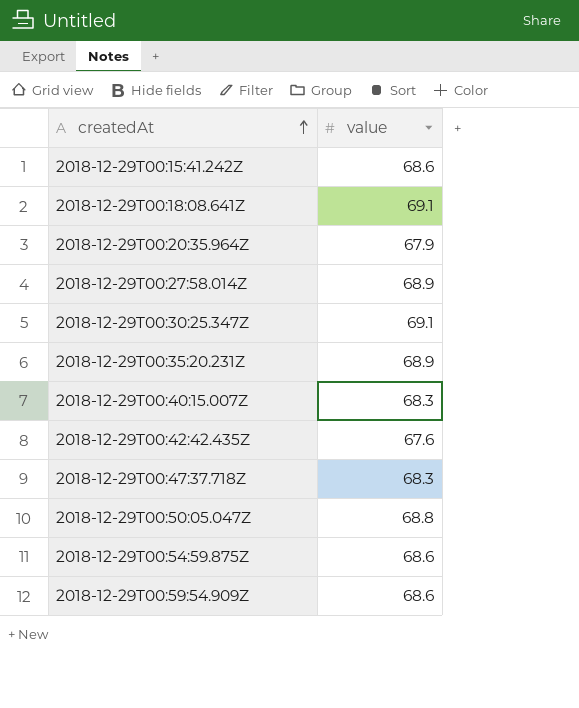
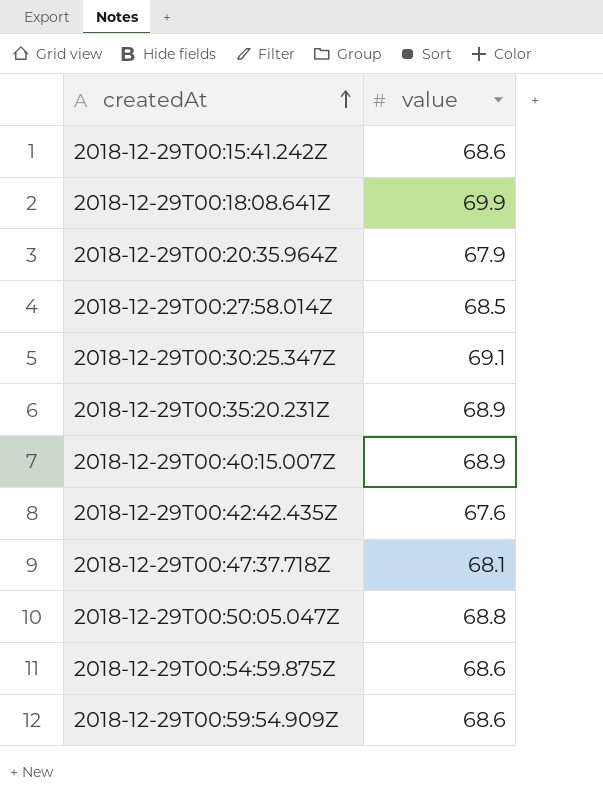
2018-12-29T00:18:08.641Z | value: 69.1 -> 69.9
2018-12-29T00:27:58.014Z | value: 68.9 -> 68.5
2018-12-29T00:40:15.007Z | value: 68.3 -> 68.9
2018-12-29T00:47:37.718Z | value: 68.3 -> 68.1

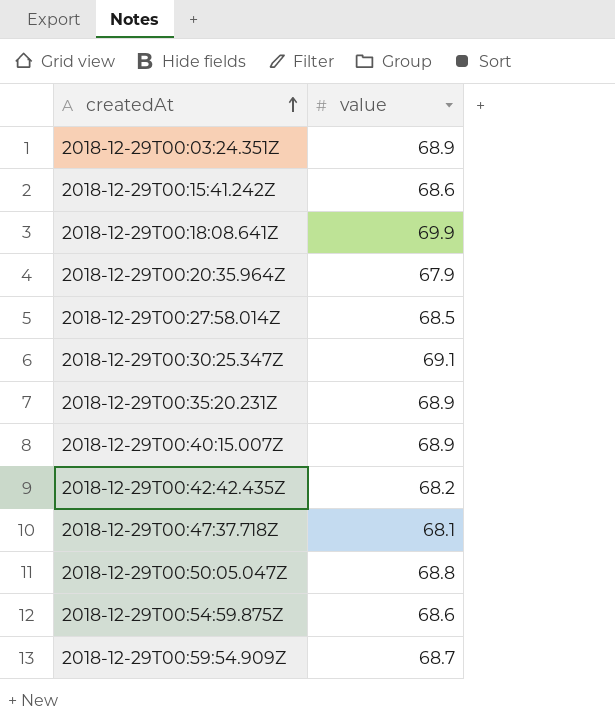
row 2018-12-29T00:03:24.351Z: none -> 68.9
2018-12-29T00:42:42.435Z | value: 67.6 -> 68.2
2018-12-29T00:59:54.909Z | value: 68.6 -> 68.7

